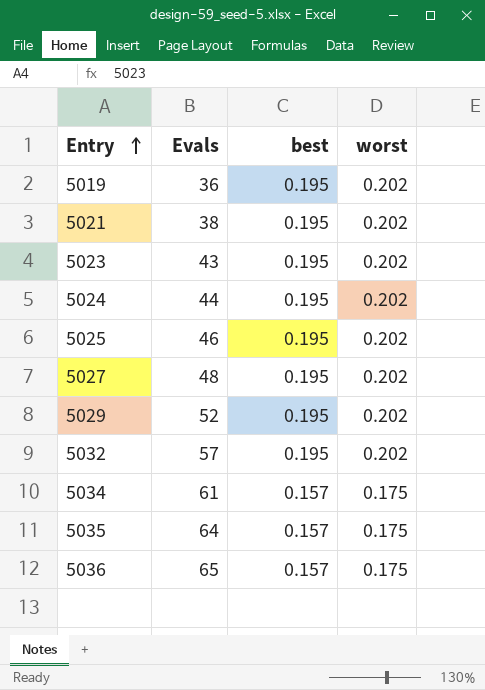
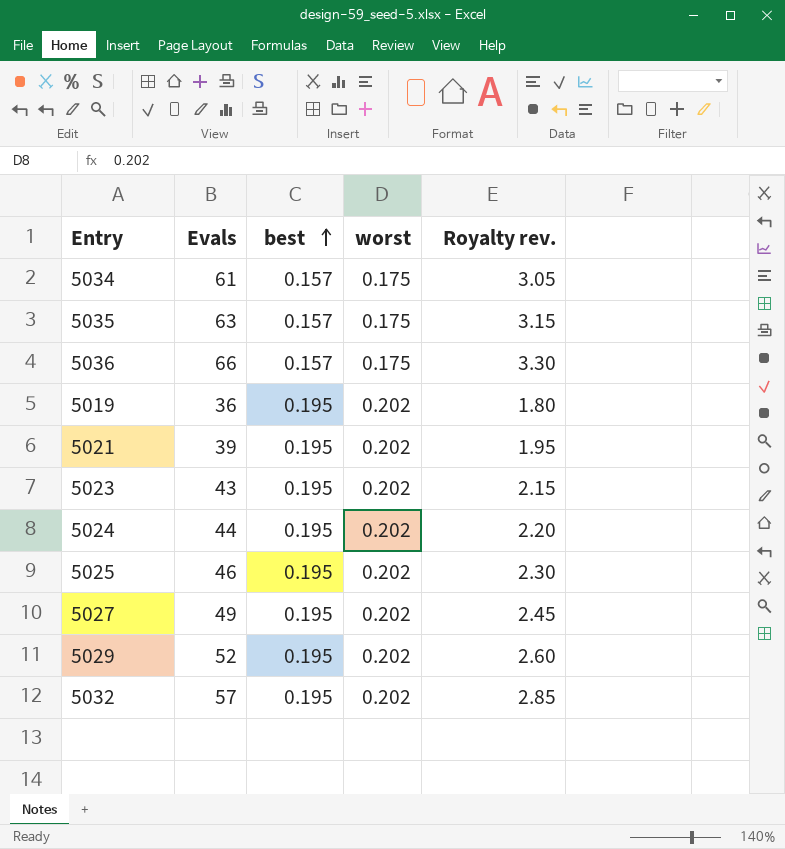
row order: Entry ascending -> best ascending
column Royalty rev. | formula: none -> [Evals] * 0.05
5035 | Evals: 64 -> 63
5036 | Evals: 65 -> 66
5021 | Evals: 38 -> 39
5027 | Evals: 48 -> 49

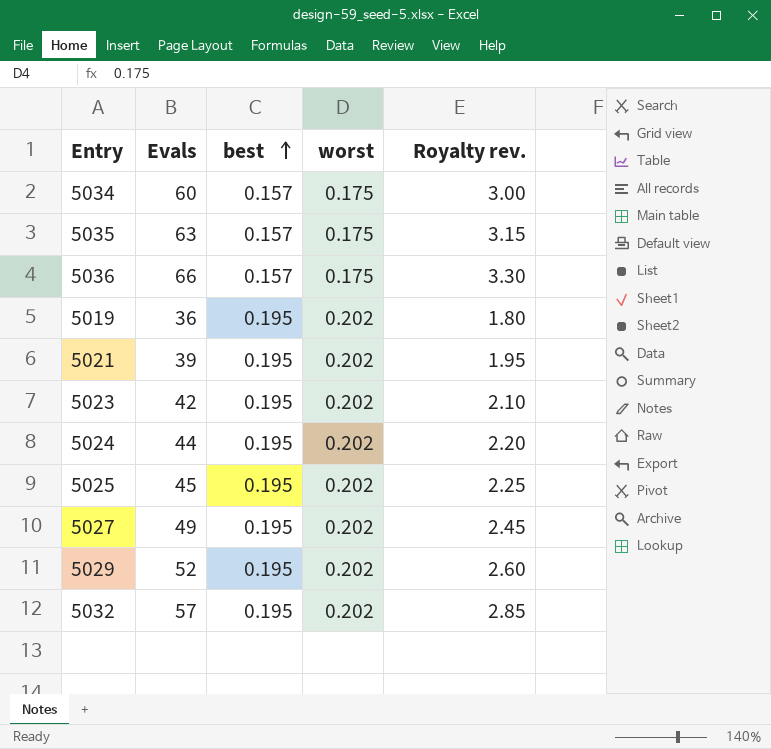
5034 | Evals: 61 -> 60
5034 | Royalty rev.: 3.05 -> 3.00
5023 | Evals: 43 -> 42
5023 | Royalty rev.: 2.15 -> 2.10
5025 | Evals: 46 -> 45
5025 | Royalty rev.: 2.30 -> 2.25

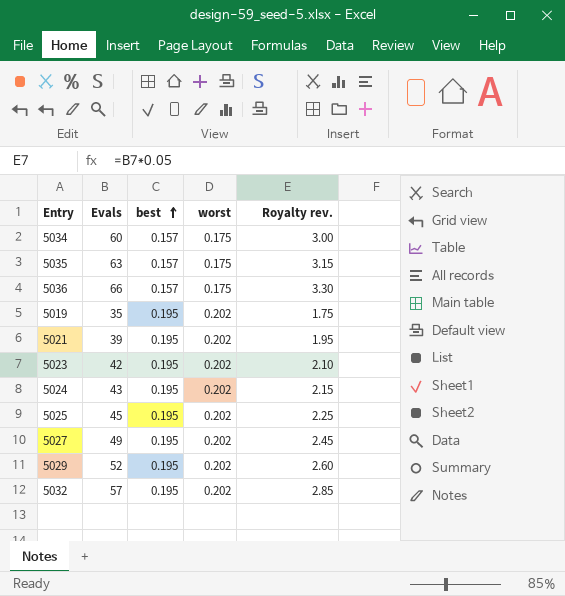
5019 | Evals: 36 -> 35
5019 | Royalty rev.: 1.80 -> 1.75
5024 | Evals: 44 -> 43
5024 | Royalty rev.: 2.20 -> 2.15

